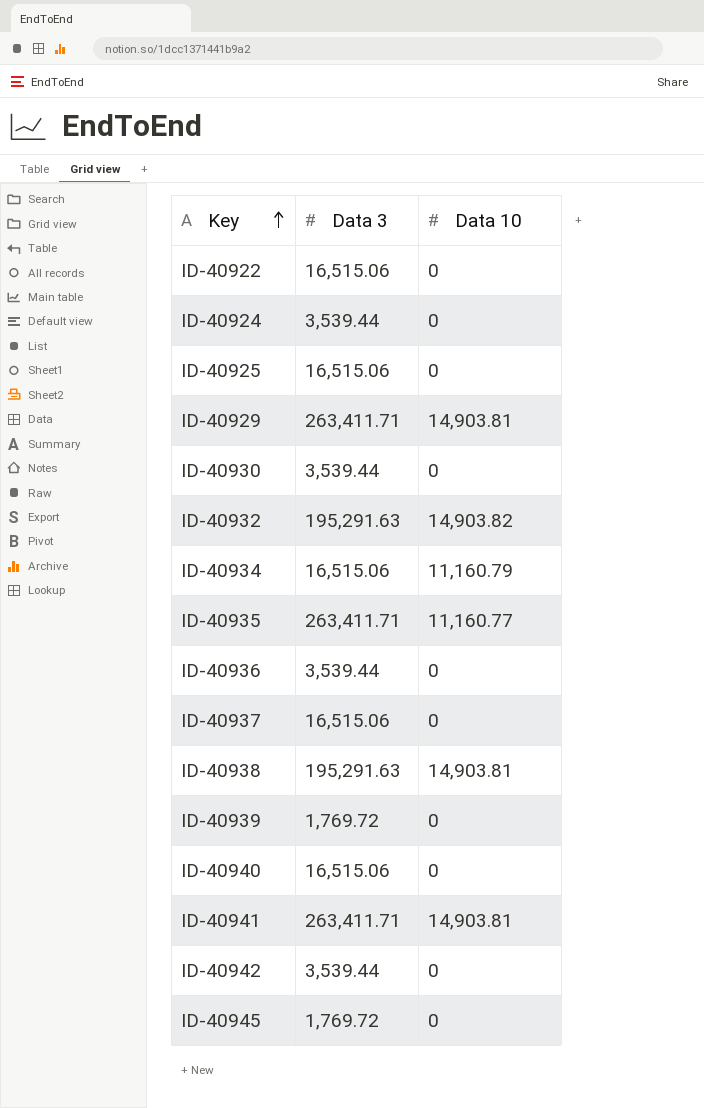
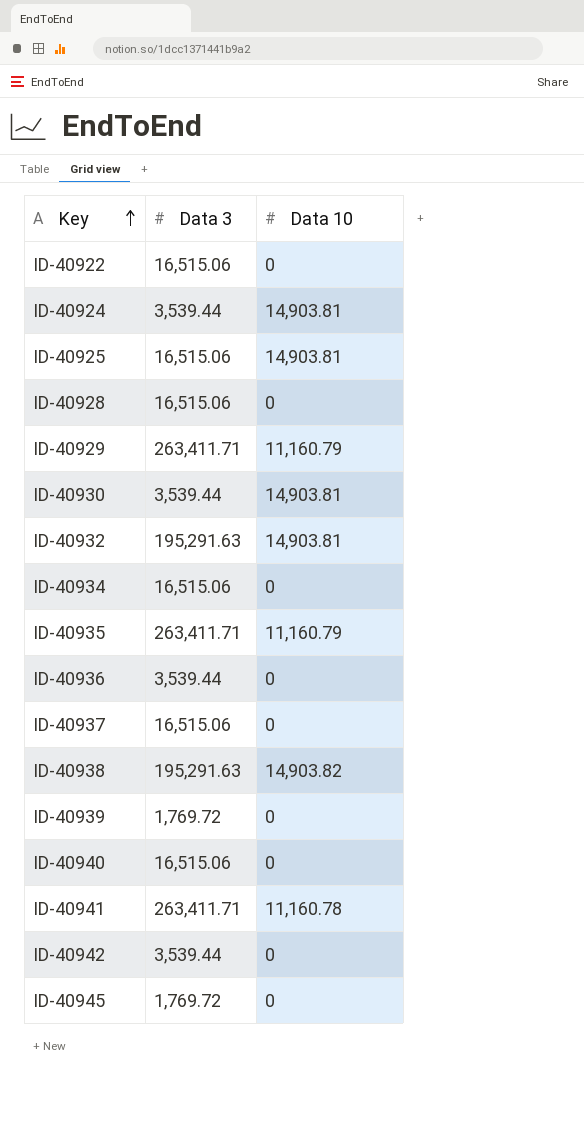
ID-40924 | Data 10: 0 -> 14,903.81
ID-40925 | Data 10: 0 -> 14,903.81
row ID-40928: none -> 16,515.06 | 0
ID-40929 | Data 10: 14,903.81 -> 11,160.79
ID-40930 | Data 10: 0 -> 14,903.81
ID-40932 | Data 10: 14,903.82 -> 14,903.81
ID-40934 | Data 10: 11,160.79 -> 0
ID-40935 | Data 10: 11,160.77 -> 11,160.79
ID-40938 | Data 10: 14,903.81 -> 14,903.82
ID-40941 | Data 10: 14,903.81 -> 11,160.78

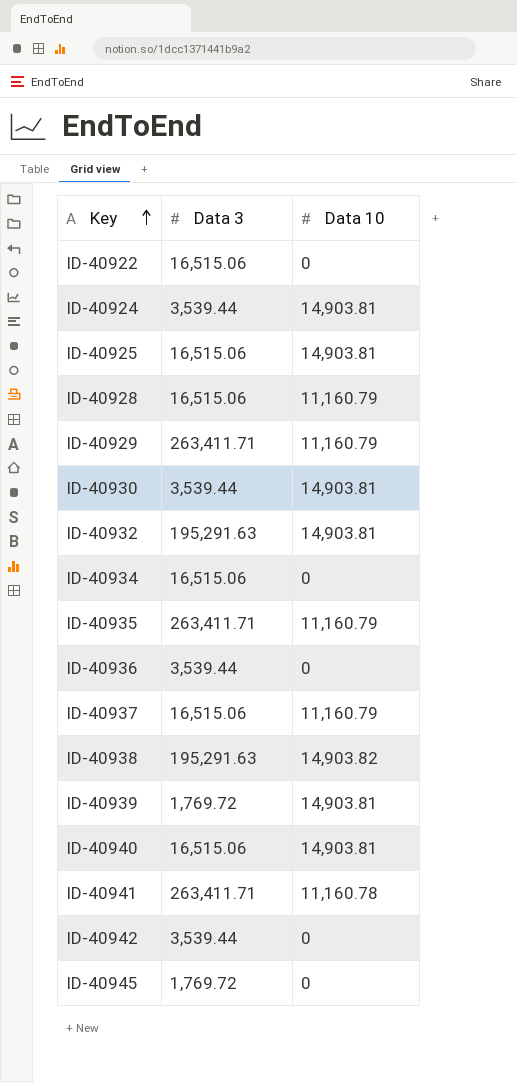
ID-40928 | Data 10: 0 -> 11,160.79
ID-40937 | Data 10: 0 -> 11,160.79
ID-40939 | Data 10: 0 -> 14,903.81
ID-40940 | Data 10: 0 -> 14,903.81

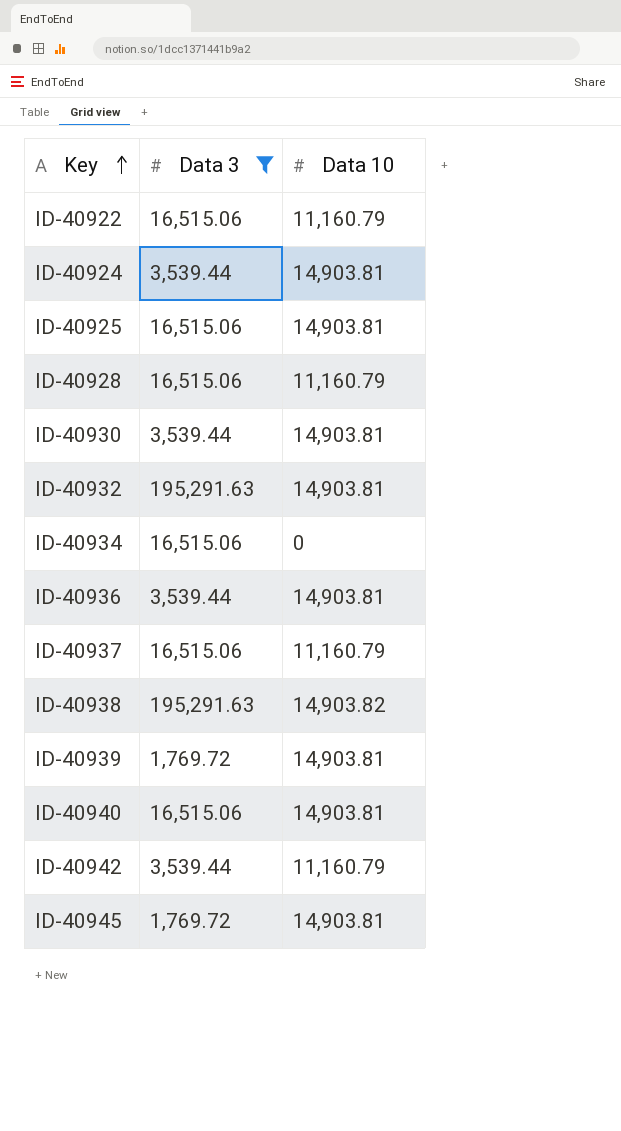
filter: none -> Data 3 != 263,411.71
ID-40922 | Data 10: 0 -> 11,160.79
ID-40936 | Data 10: 0 -> 14,903.81
ID-40942 | Data 10: 0 -> 11,160.79
ID-40945 | Data 10: 0 -> 14,903.81

